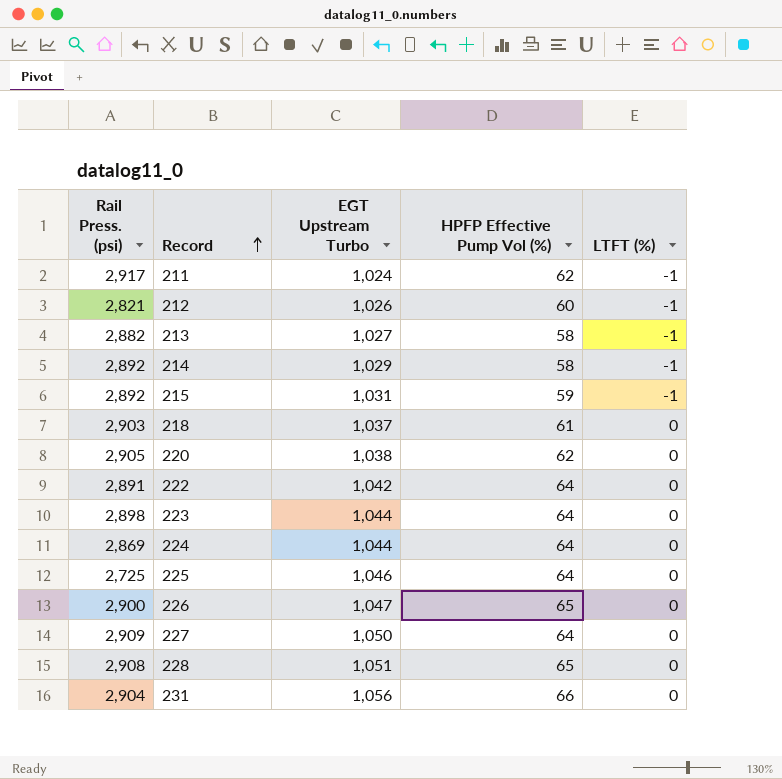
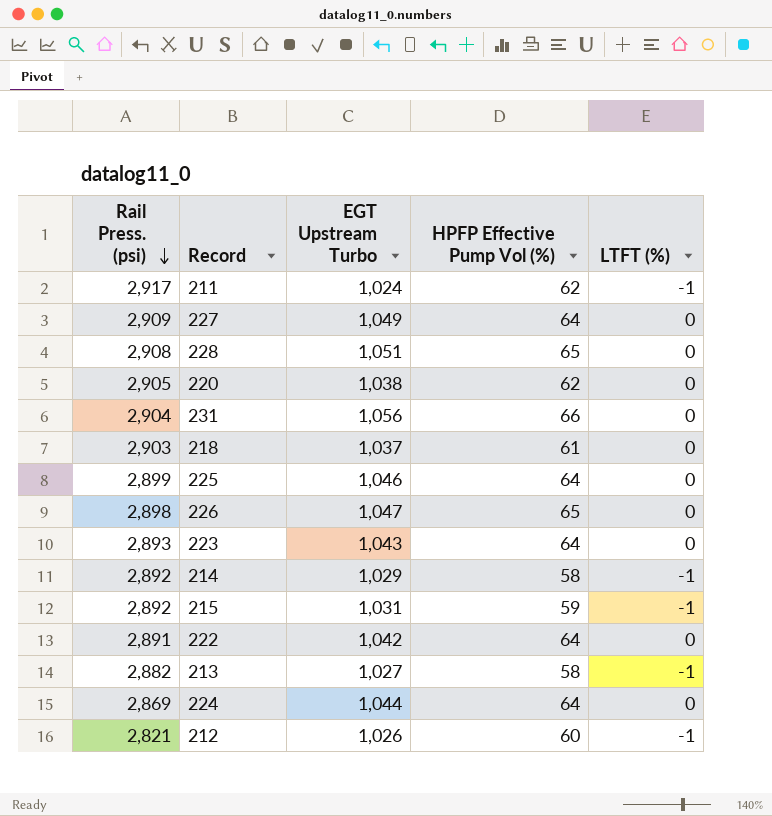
row order: Record ascending -> Rail Press. (psi) descending
227 | EGT Upstream Turbo: 1,050 -> 1,049
225 | Rail Press. (psi): 2,725 -> 2,899
226 | Rail Press. (psi): 2,900 -> 2,898
223 | Rail Press. (psi): 2,898 -> 2,893
223 | EGT Upstream Turbo: 1,044 -> 1,043

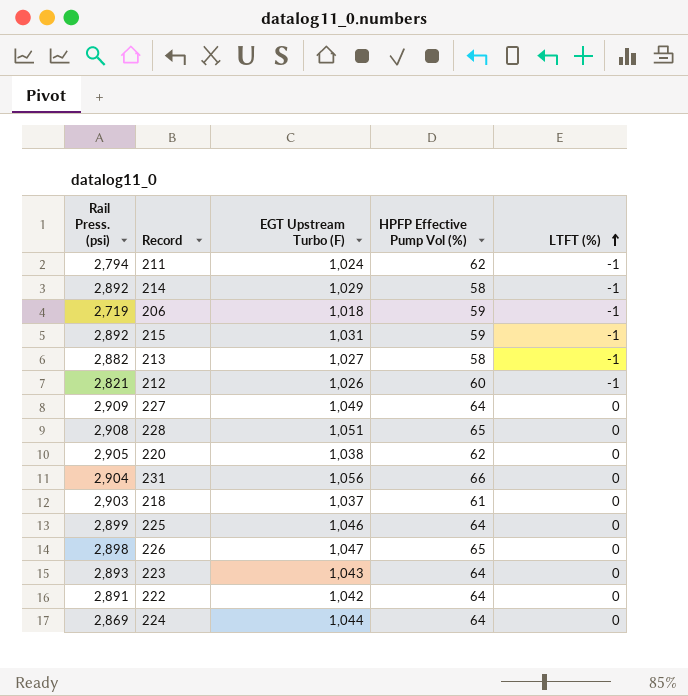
row order: Rail Press. (psi) descending -> LTFT (%) ascending
column name: EGT Upstream Turbo -> EGT Upstream Turbo (F)
211 | Rail Press. (psi): 2,917 -> 2,794
row 206: none -> 2,719 | 1,018 | 59 | -1

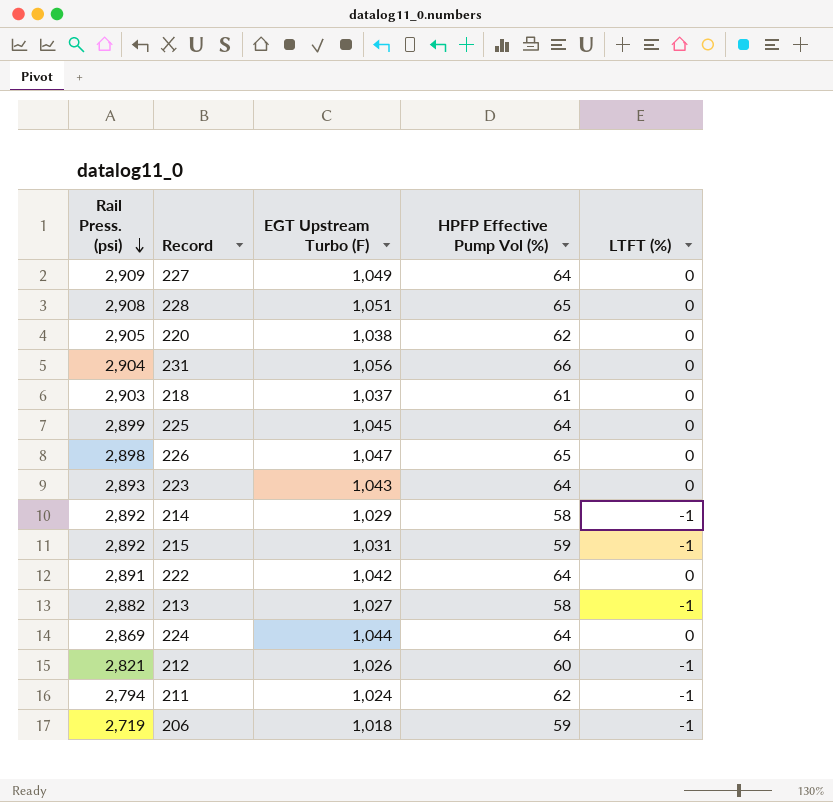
row order: LTFT (%) ascending -> Rail Press. (psi) descending
225 | EGT Upstream Turbo (F): 1,046 -> 1,045

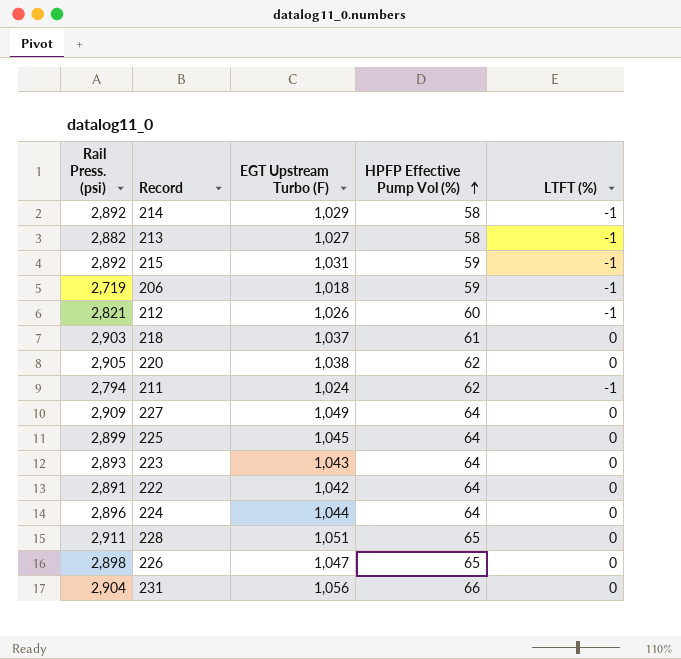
row order: Rail Press. (psi) descending -> HPFP Effective Pump Vol (%) ascending
224 | Rail Press. (psi): 2,869 -> 2,896
228 | Rail Press. (psi): 2,908 -> 2,911

